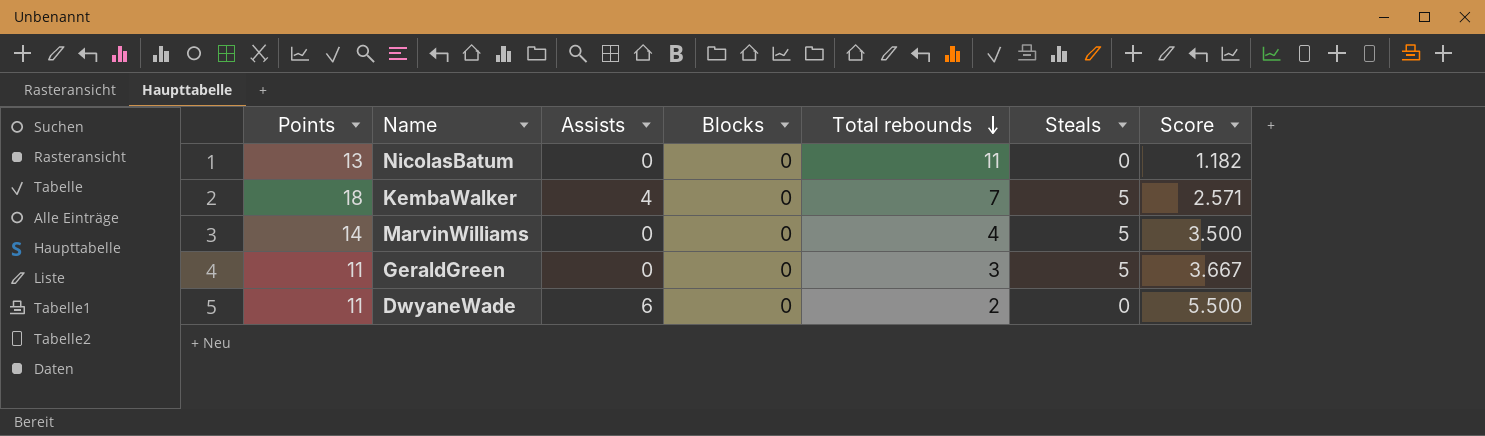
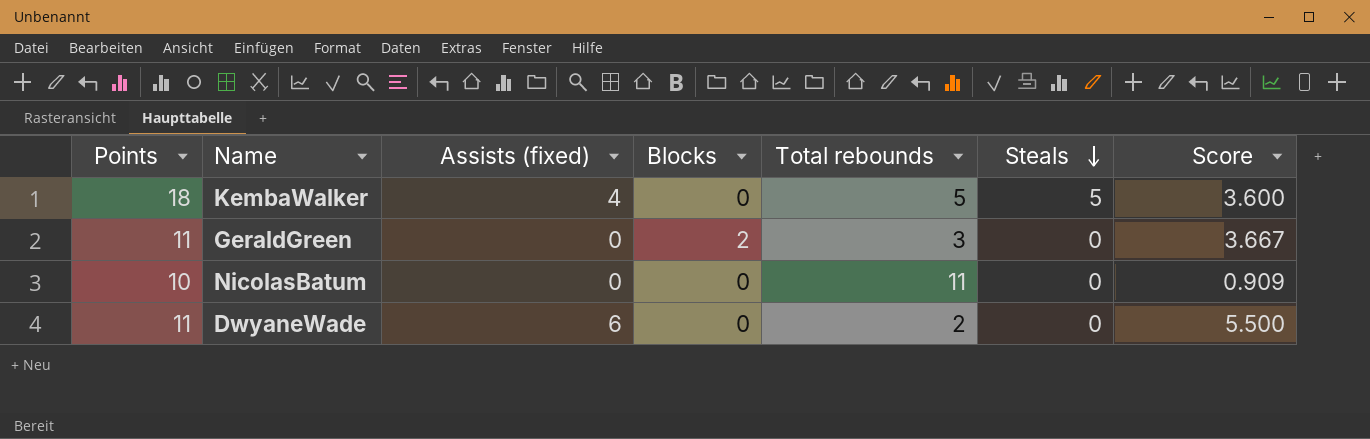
row order: Total rebounds descending -> Steals descending
column name: Assists -> Assists (fixed)
row MarvinWilliams: 14 | 0 | 0 | 4 | 5 | 3.500 -> none
KembaWalker | Total rebounds: 7 -> 5
KembaWalker | Score: 2.571 -> 3.600
GeraldGreen | Blocks: 0 -> 2
GeraldGreen | Steals: 5 -> 0
NicolasBatum | Points: 13 -> 10
NicolasBatum | Score: 1.182 -> 0.909

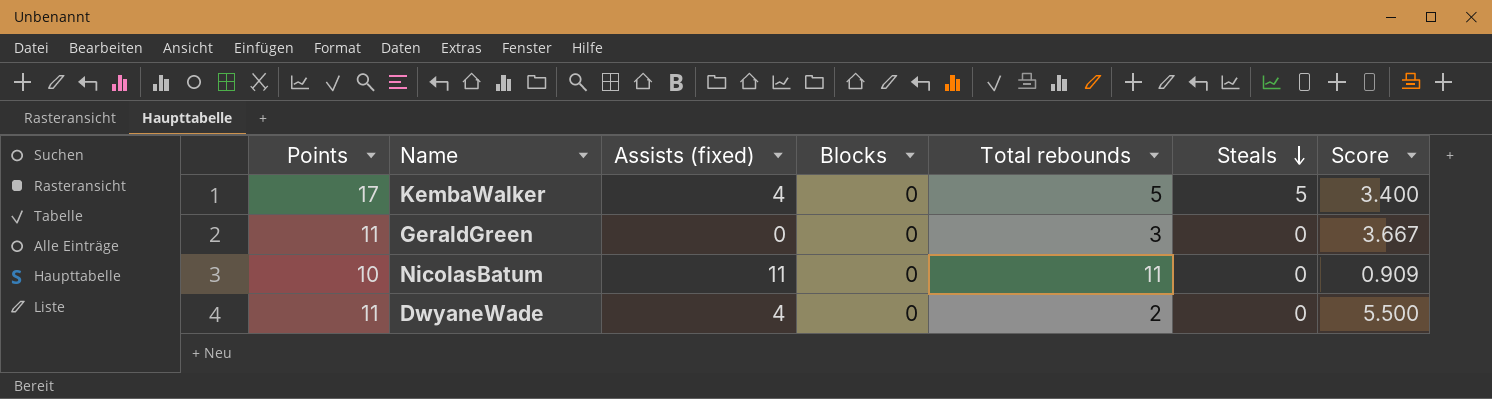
KembaWalker | Points: 18 -> 17
KembaWalker | Score: 3.600 -> 3.400
GeraldGreen | Blocks: 2 -> 0
NicolasBatum | Assists (fixed): 0 -> 11
DwyaneWade | Assists (fixed): 6 -> 4

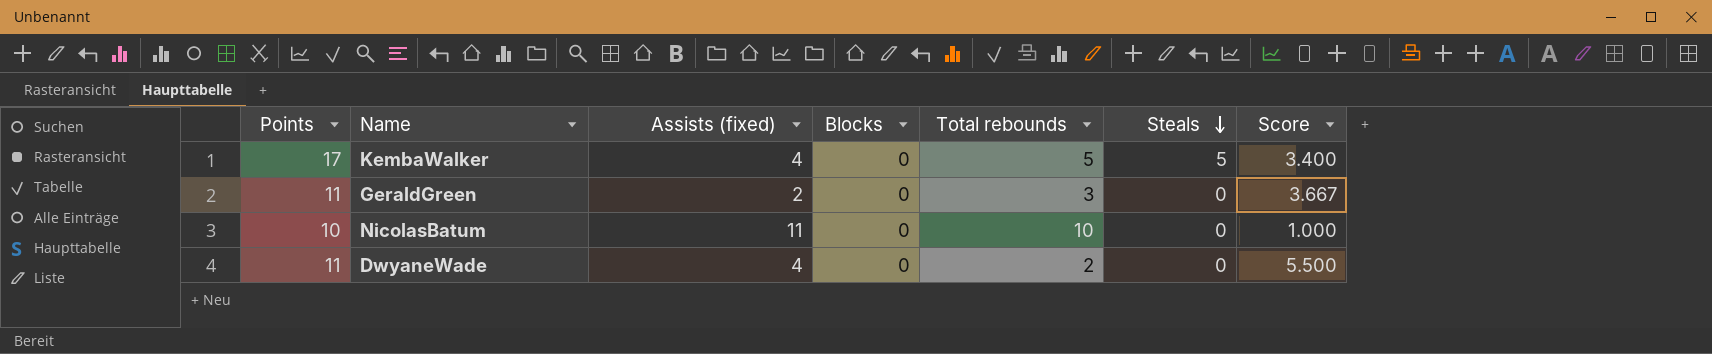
GeraldGreen | Assists (fixed): 0 -> 2
NicolasBatum | Total rebounds: 11 -> 10
NicolasBatum | Score: 0.909 -> 1.000

